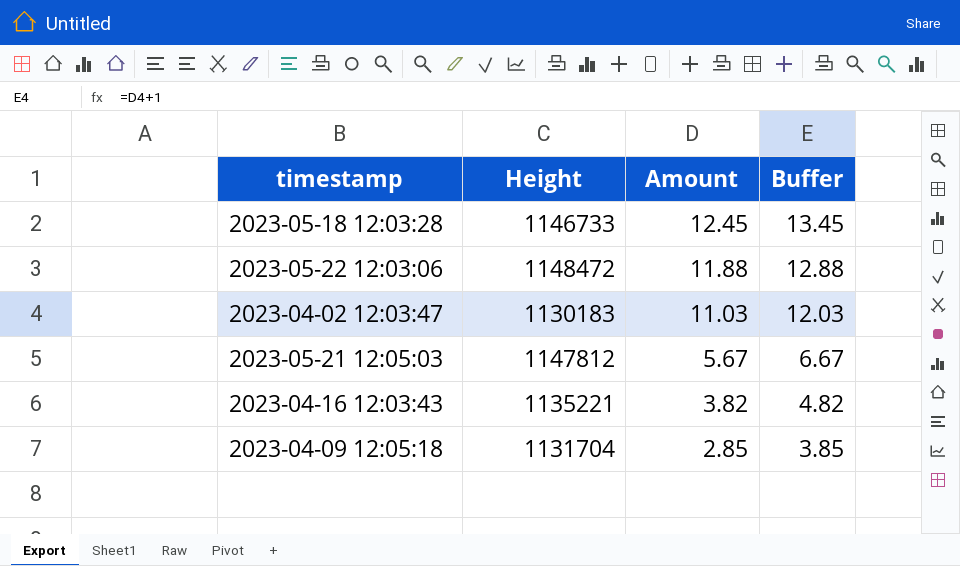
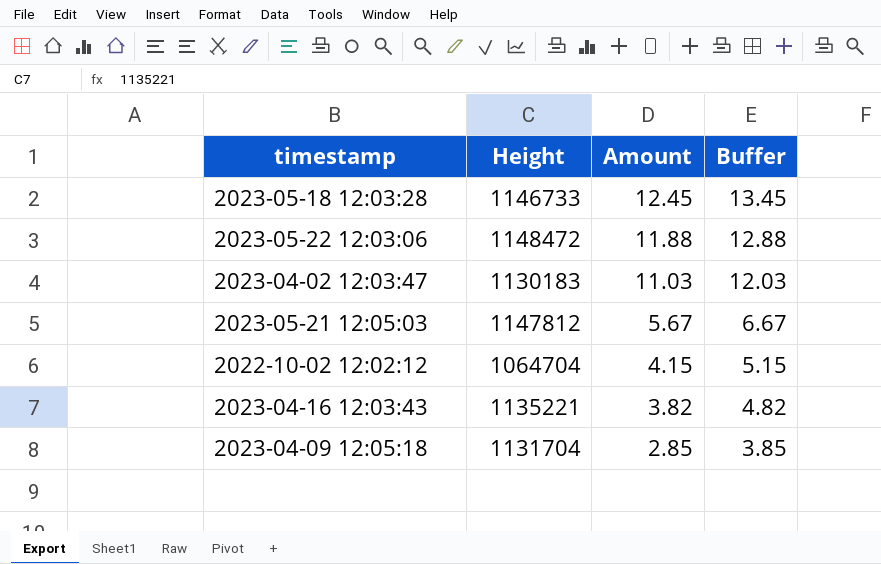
row 2022-10-02 12:02:12: none -> 1064704 | 4.15 | 5.15

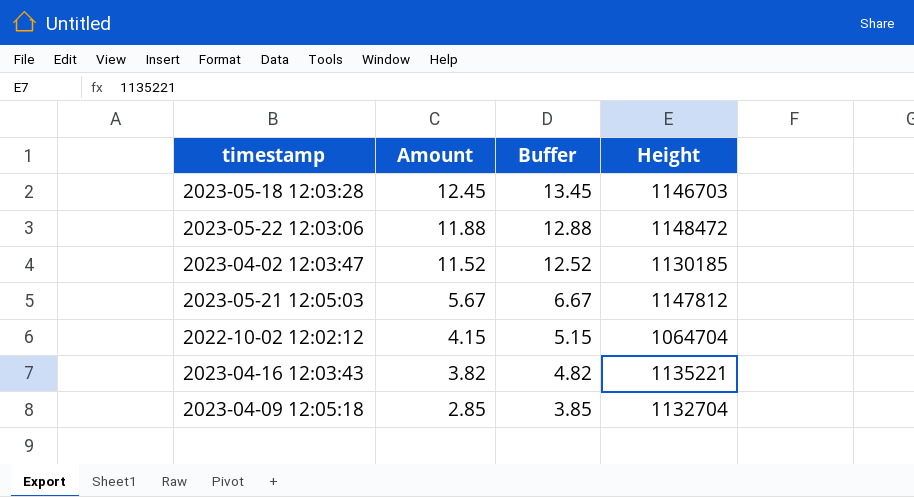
column Height | position: 2 -> 4
2023-05-18 12:03:28 | Height: 1146733 -> 1146703
2023-04-02 12:03:47 | Amount: 11.03 -> 11.52
2023-04-02 12:03:47 | Buffer: 12.03 -> 12.52
2023-04-02 12:03:47 | Height: 1130183 -> 1130185
2023-04-09 12:05:18 | Height: 1131704 -> 1132704

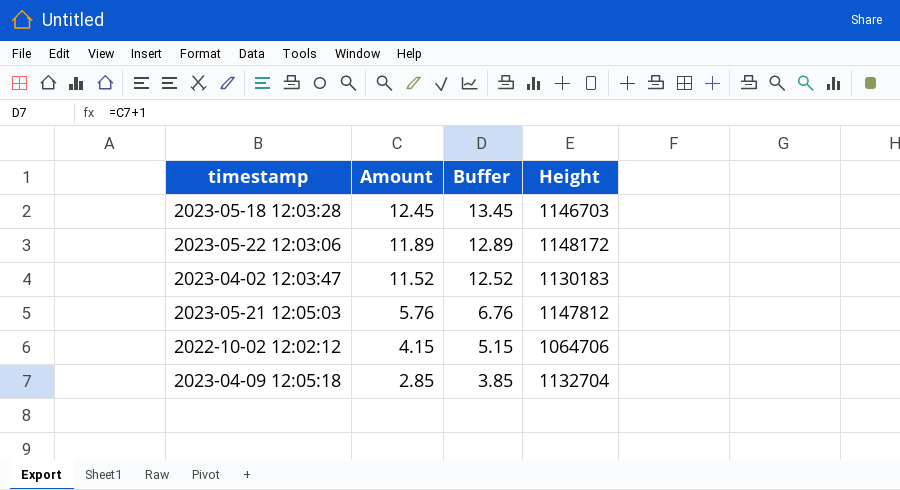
row 2023-04-16 12:03:43: 3.82 | 4.82 | 1135221 -> none
2023-05-22 12:03:06 | Amount: 11.88 -> 11.89
2023-05-22 12:03:06 | Buffer: 12.88 -> 12.89
2023-05-22 12:03:06 | Height: 1148472 -> 1148172
2023-04-02 12:03:47 | Height: 1130185 -> 1130183
2023-05-21 12:05:03 | Amount: 5.67 -> 5.76
2023-05-21 12:05:03 | Buffer: 6.67 -> 6.76
2022-10-02 12:02:12 | Height: 1064704 -> 1064706

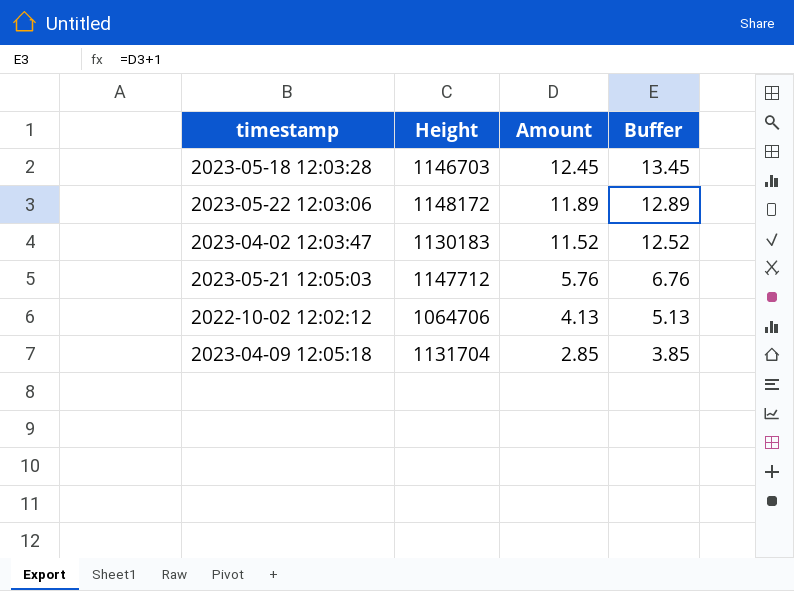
column Height | position: 4 -> 2
2023-05-21 12:05:03 | Height: 1147812 -> 1147712
2022-10-02 12:02:12 | Amount: 4.15 -> 4.13
2022-10-02 12:02:12 | Buffer: 5.15 -> 5.13
2023-04-09 12:05:18 | Height: 1132704 -> 1131704

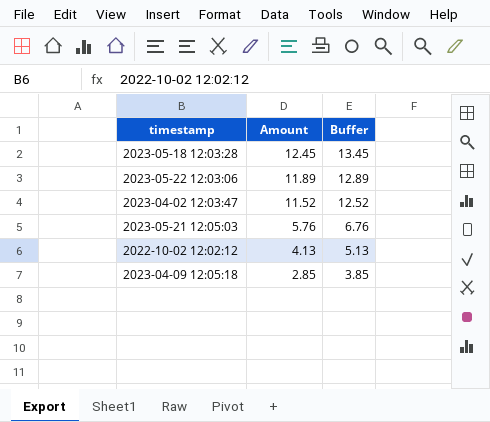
column Height | position: 2 -> none

